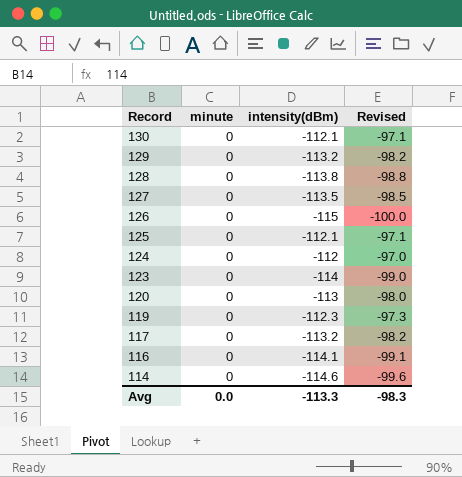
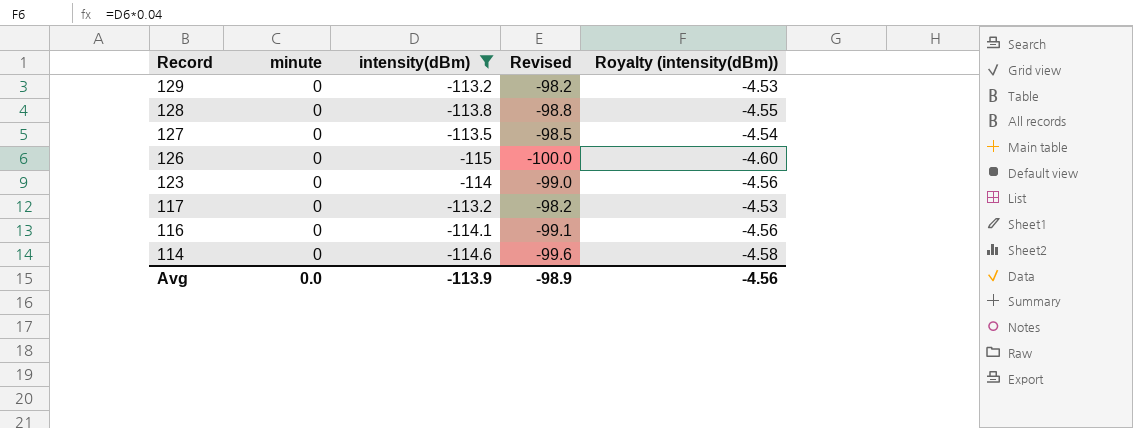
filter: none -> intensity(dBm) <= -113.2
column Royalty (intensity(dBm)) | formula: none -> [intensity(dBm)] * 0.04
Avg | intensity(dBm): -113.3 -> -113.9
Avg | Revised: -98.3 -> -98.9

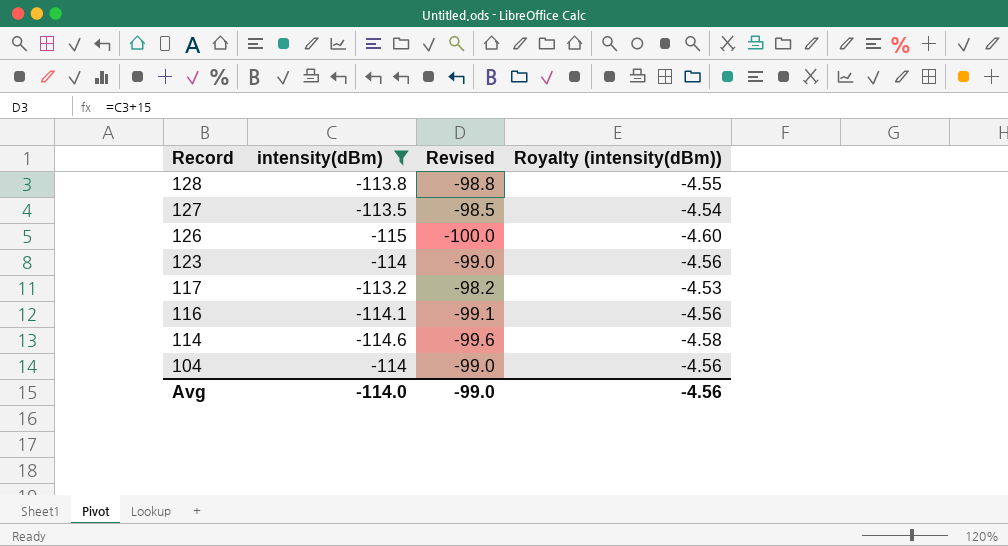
column minute | position: 2 -> none
row 129: 0 | -113.2 | -98.2 | -4.53 -> none
row 104: none -> -114 | -99.0 | -4.56
Avg | intensity(dBm): -113.9 -> -114.0
Avg | Revised: -98.9 -> -99.0

